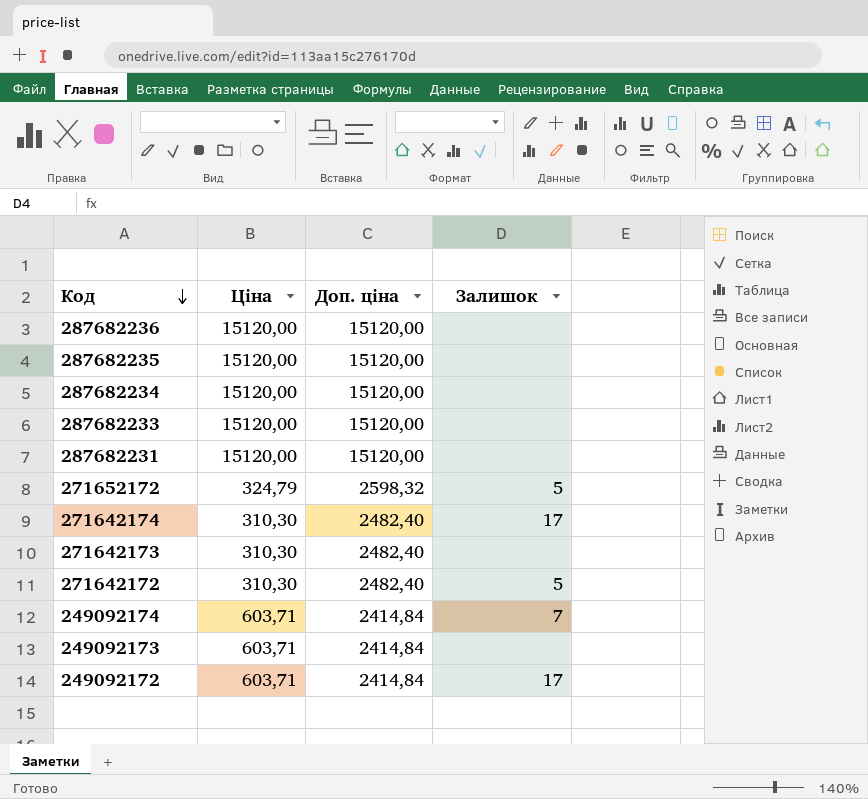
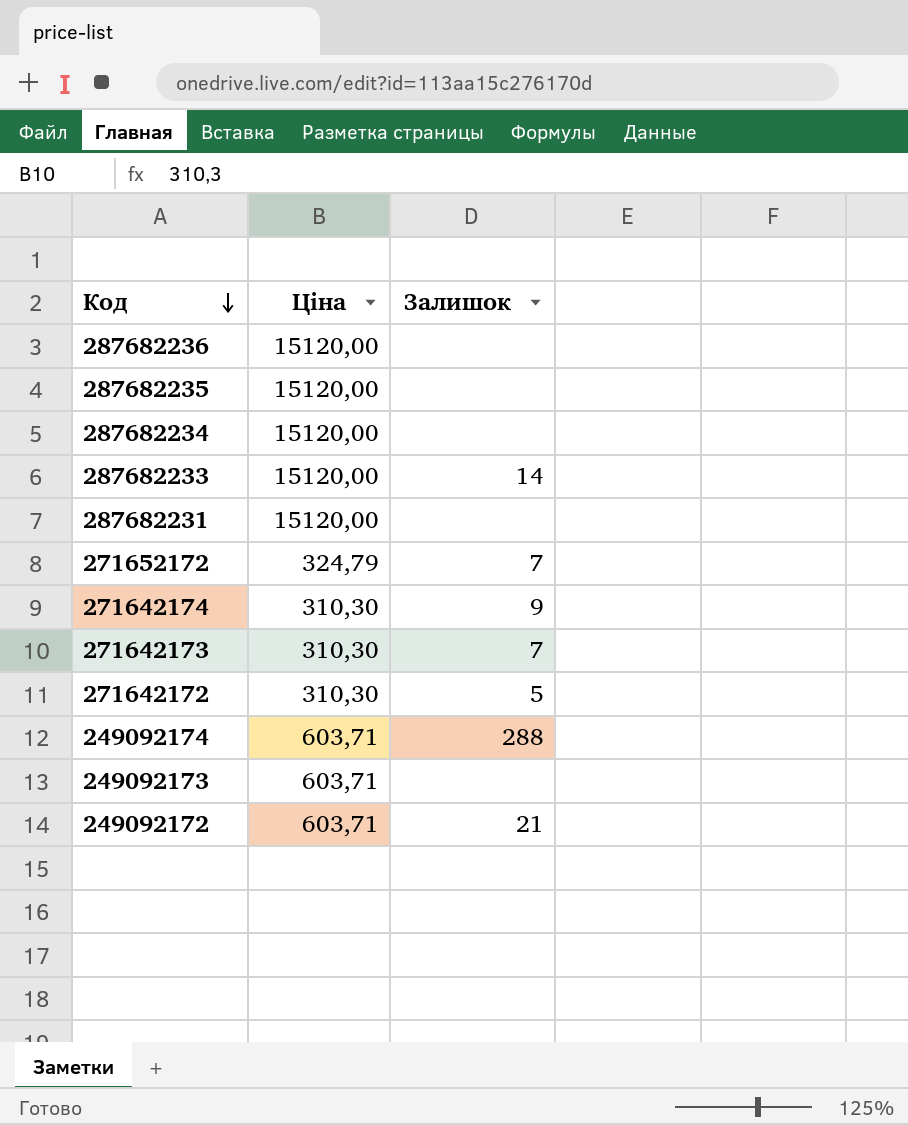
column Доп. ціна | position: 3 -> none
287682233 | Залишок: none -> 14
271652172 | Залишок: 5 -> 7
271642174 | Залишок: 17 -> 9
271642173 | Залишок: none -> 7
249092174 | Залишок: 7 -> 288
249092172 | Залишок: 17 -> 21

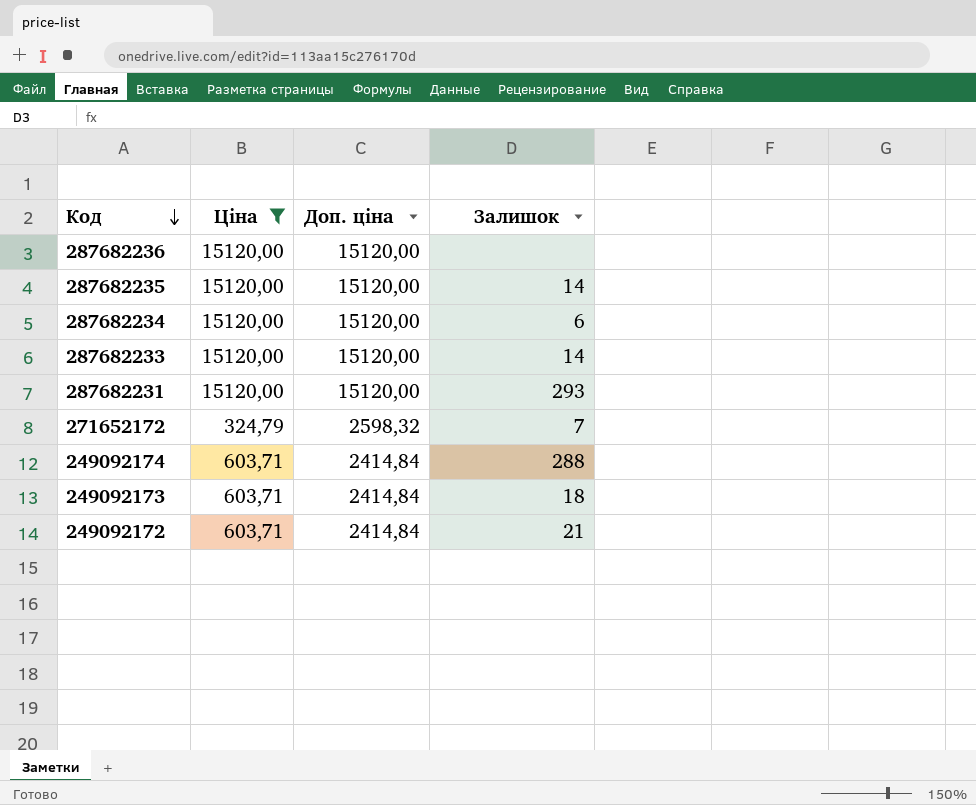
filter: none -> Ціна != 310,30
column Доп. ціна | position: none -> 3
287682235 | Залишок: none -> 14
287682234 | Залишок: none -> 6
287682231 | Залишок: none -> 293
249092173 | Залишок: none -> 18

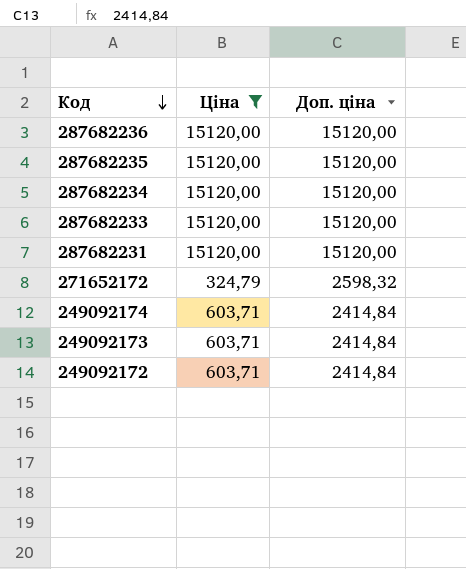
column Залишок | position: 4 -> none

